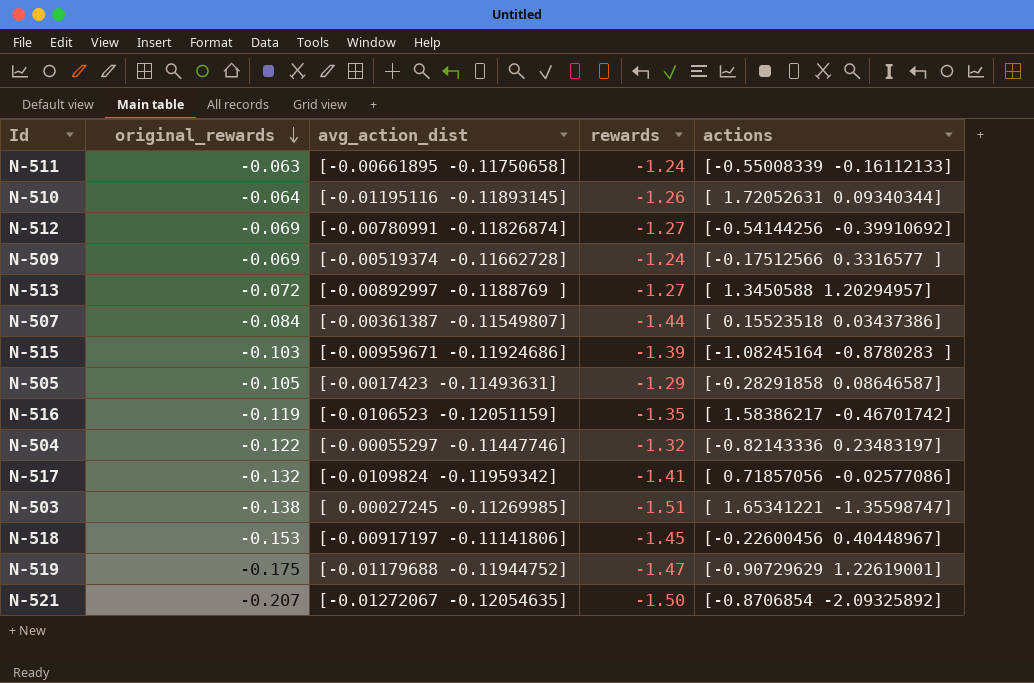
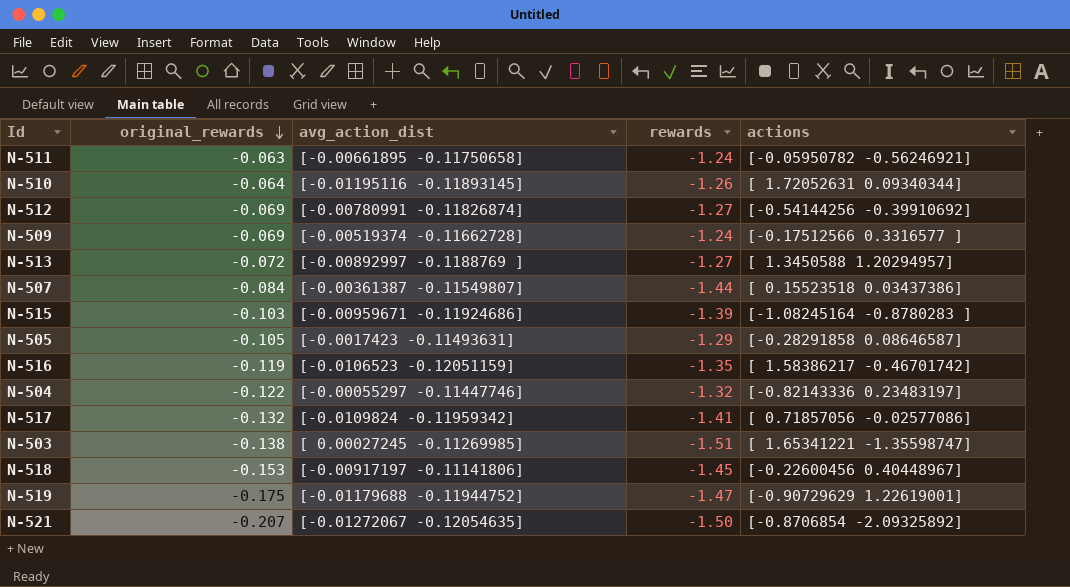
N-511 | actions: [-0.55008339 -0.16112133] -> [-0.05950782 -0.56246921]

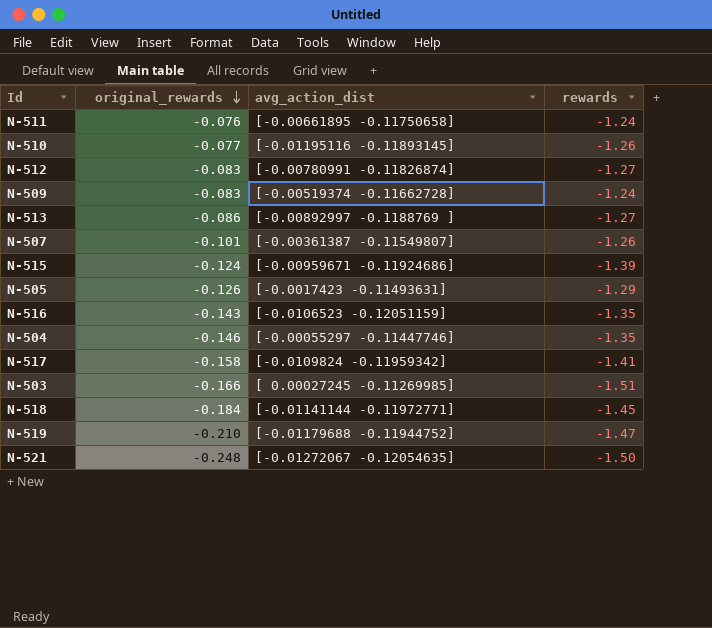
column actions | position: 5 -> none
N-511 | original_rewards: -0.063 -> -0.076
N-510 | original_rewards: -0.064 -> -0.077
N-512 | original_rewards: -0.069 -> -0.083
N-509 | original_rewards: -0.069 -> -0.083
N-513 | original_rewards: -0.072 -> -0.086
N-507 | original_rewards: -0.084 -> -0.101
N-507 | rewards: -1.44 -> -1.26
N-515 | original_rewards: -0.103 -> -0.124
N-505 | original_rewards: -0.105 -> -0.126
N-516 | original_rewards: -0.119 -> -0.143
N-504 | original_rewards: -0.122 -> -0.146
N-504 | rewards: -1.32 -> -1.35
N-517 | original_rewards: -0.132 -> -0.158
N-503 | original_rewards: -0.138 -> -0.166
N-518 | original_rewards: -0.153 -> -0.184
N-518 | avg_action_dist: [-0.00917197 -0.11141806] -> [-0.01141144 -0.11972771]
N-519 | original_rewards: -0.175 -> -0.210
N-521 | original_rewards: -0.207 -> -0.248

